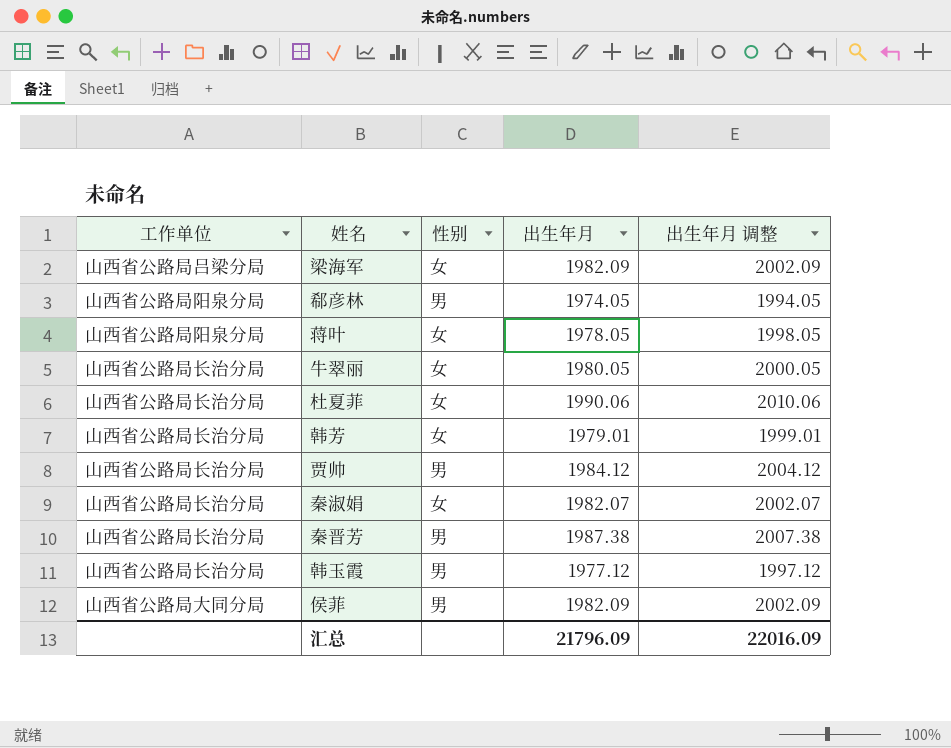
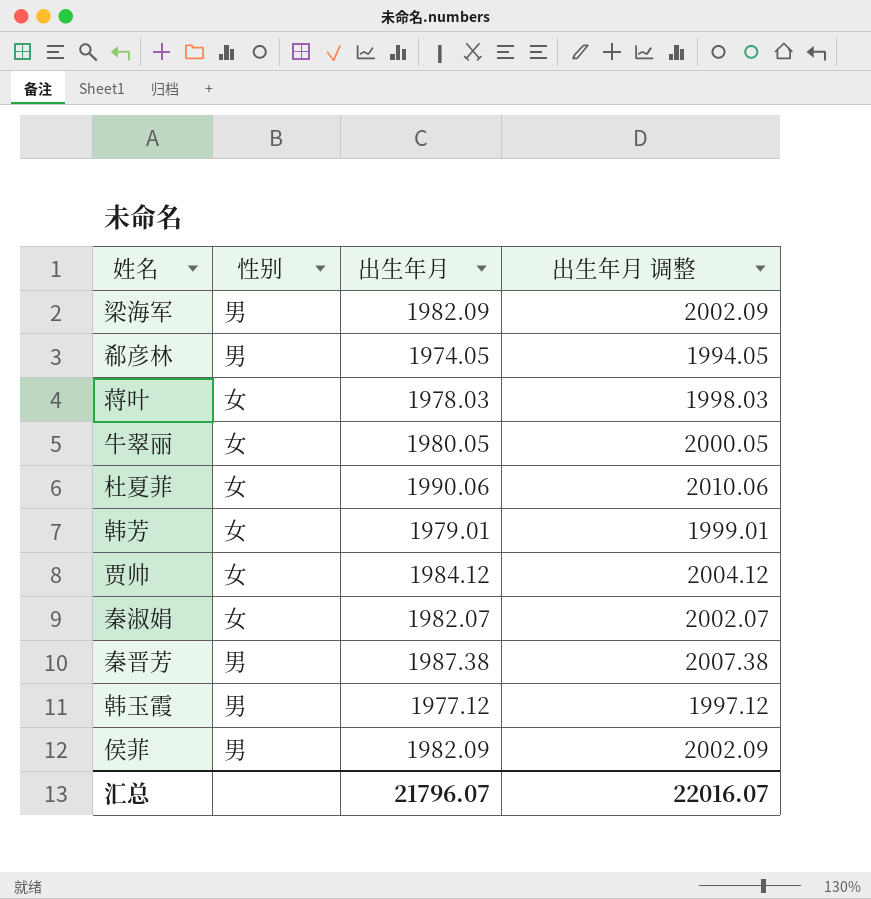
column 工作单位 | position: 1 -> none
梁海军 | 性别: 女 -> 男
蒋叶 | 出生年月: 1978.05 -> 1978.03
蒋叶 | 出生年月 调整: 1998.05 -> 1998.03
贾帅 | 性别: 男 -> 女
汇总 | 出生年月: 21796.09 -> 21796.07
汇总 | 出生年月 调整: 22016.09 -> 22016.07

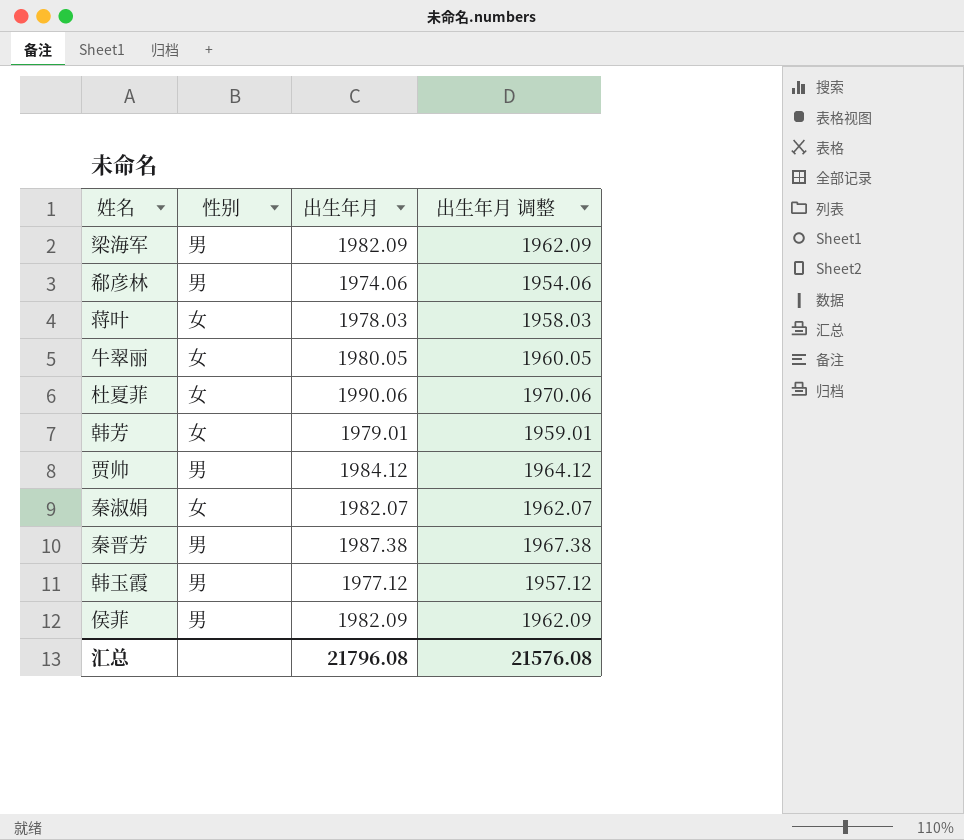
column 出生年月 调整 | formula: [出生年月] + 20 -> [出生年月] - 20
郗彦林 | 出生年月: 1974.05 -> 1974.06
贾帅 | 性别: 女 -> 男
汇总 | 出生年月: 21796.07 -> 21796.08
汇总 | 出生年月 调整: 22016.07 -> 21576.08

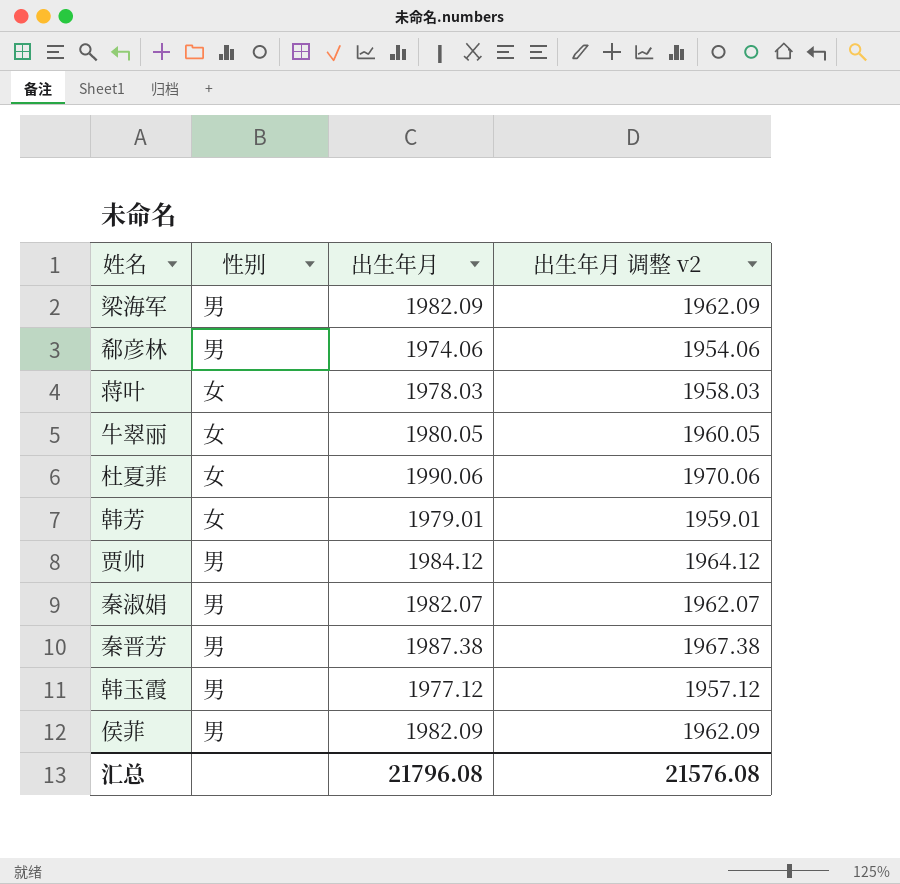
column name: 出生年月 调整 -> 出生年月 调整 v2
秦淑娟 | 性别: 女 -> 男

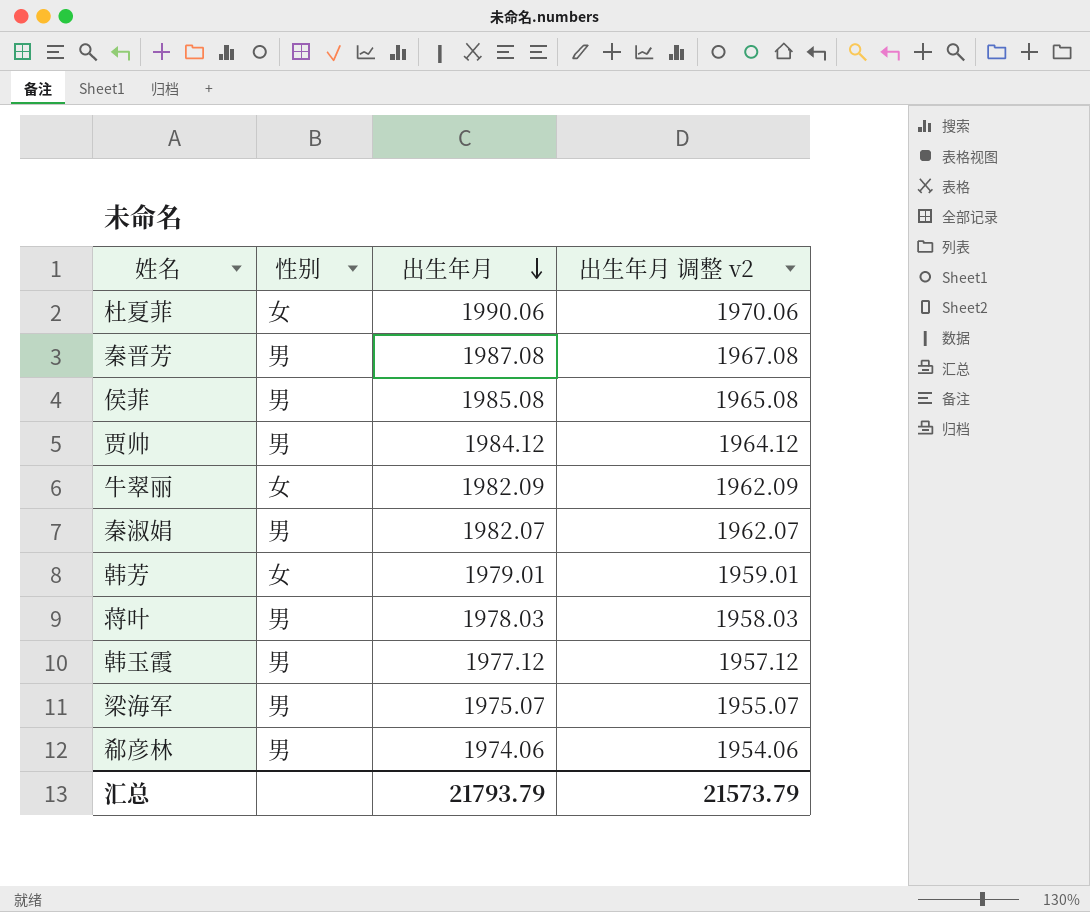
row order: none -> 出生年月 descending
秦晋芳 | 出生年月: 1987.38 -> 1987.08
秦晋芳 | 出生年月 调整 v2: 1967.38 -> 1967.08
侯菲 | 出生年月: 1982.09 -> 1985.08
侯菲 | 出生年月 调整 v2: 1962.09 -> 1965.08
牛翠丽 | 出生年月: 1980.05 -> 1982.09
牛翠丽 | 出生年月 调整 v2: 1960.05 -> 1962.09
蒋叶 | 性别: 女 -> 男
梁海军 | 出生年月: 1982.09 -> 1975.07
梁海军 | 出生年月 调整 v2: 1962.09 -> 1955.07
汇总 | 出生年月: 21796.08 -> 21793.79
汇总 | 出生年月 调整 v2: 21576.08 -> 21573.79

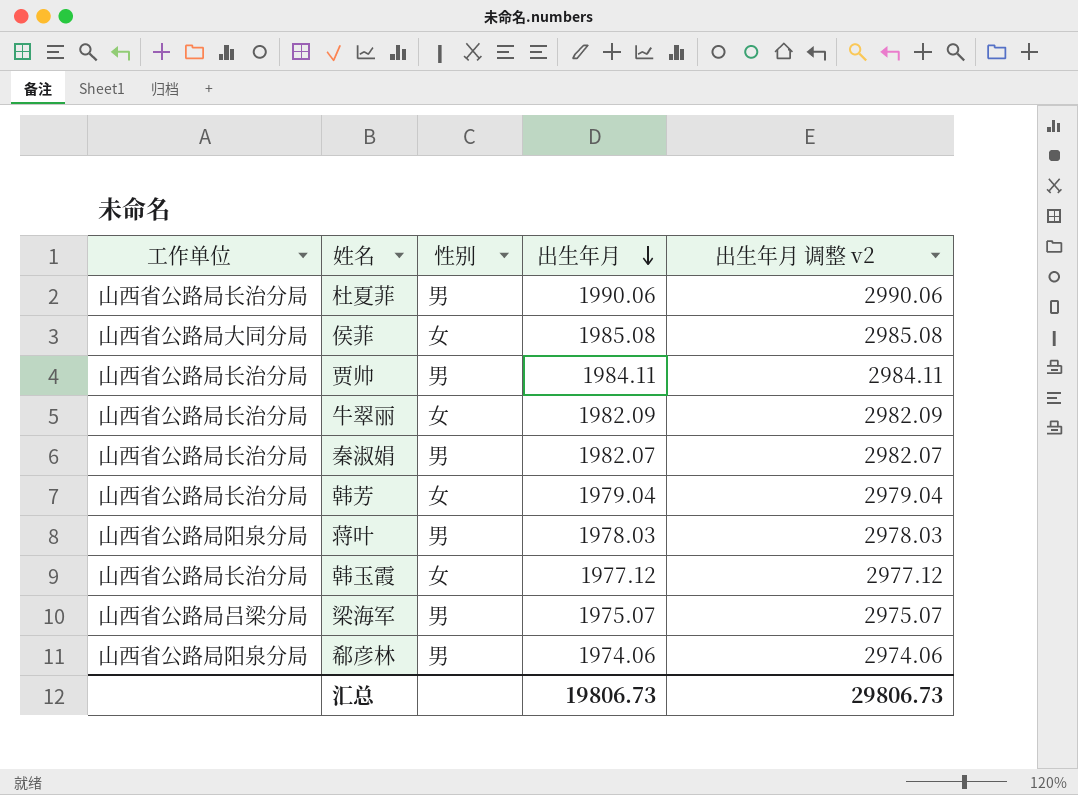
column 工作单位 | position: none -> 1
column 出生年月 调整 v2 | formula: [出生年月] - 20 -> [出生年月] + 1000
row 秦晋芳: 男 | 1987.08 | 1967.08 -> none
杜夏菲 | 性别: 女 -> 男
侯菲 | 性别: 男 -> 女
贾帅 | 出生年月: 1984.12 -> 1984.11
韩芳 | 出生年月: 1979.01 -> 1979.04
韩玉霞 | 性别: 男 -> 女
汇总 | 出生年月: 21793.79 -> 19806.73
汇总 | 出生年月 调整 v2: 21573.79 -> 29806.73

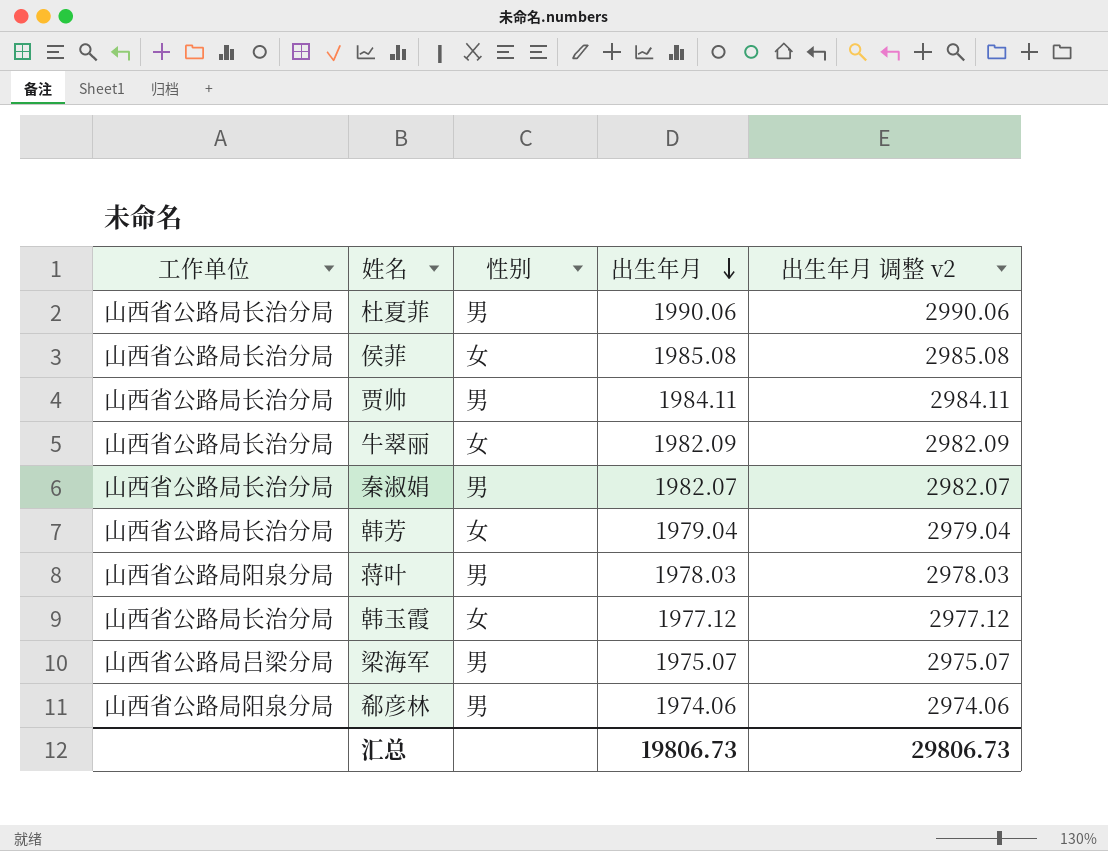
侯菲 | 工作单位: 山西省公路局大同分局 -> 山西省公路局长治分局

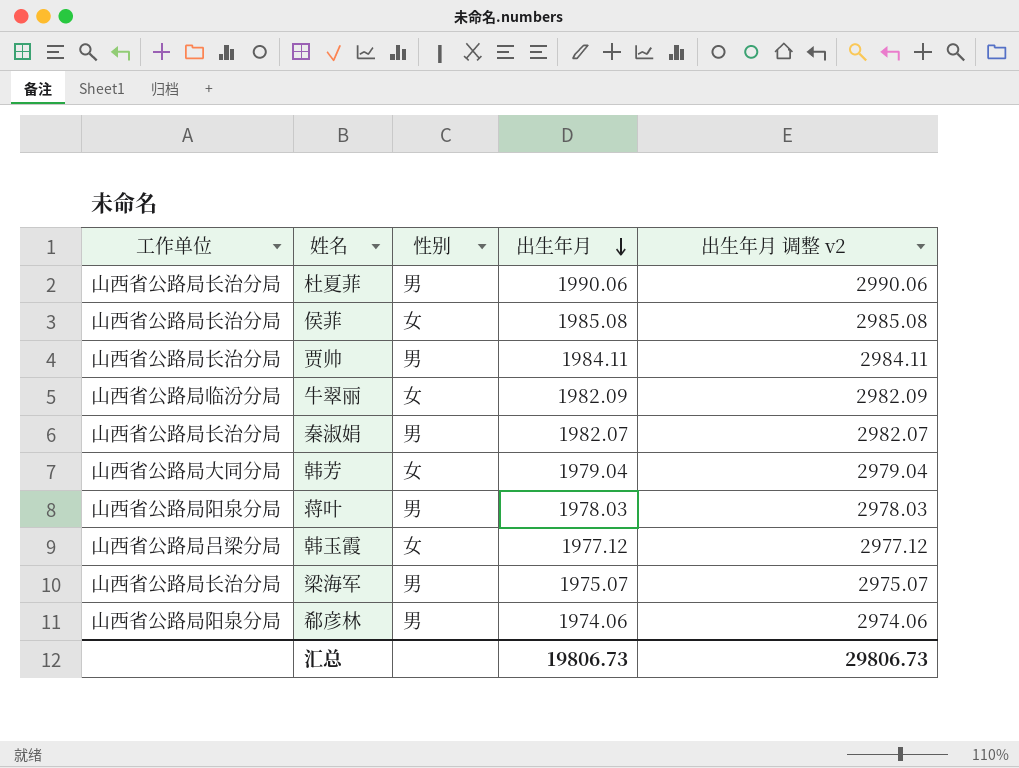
牛翠丽 | 工作单位: 山西省公路局长治分局 -> 山西省公路局临汾分局
韩芳 | 工作单位: 山西省公路局长治分局 -> 山西省公路局大同分局
韩玉霞 | 工作单位: 山西省公路局长治分局 -> 山西省公路局吕梁分局
梁海军 | 工作单位: 山西省公路局吕梁分局 -> 山西省公路局长治分局

